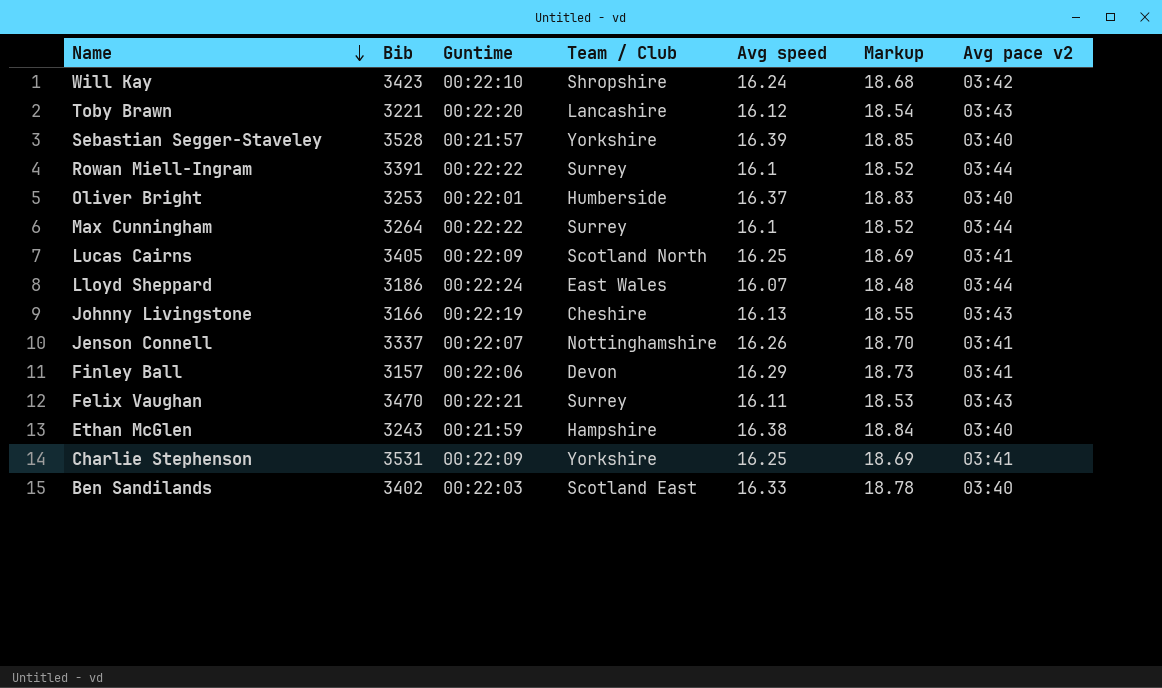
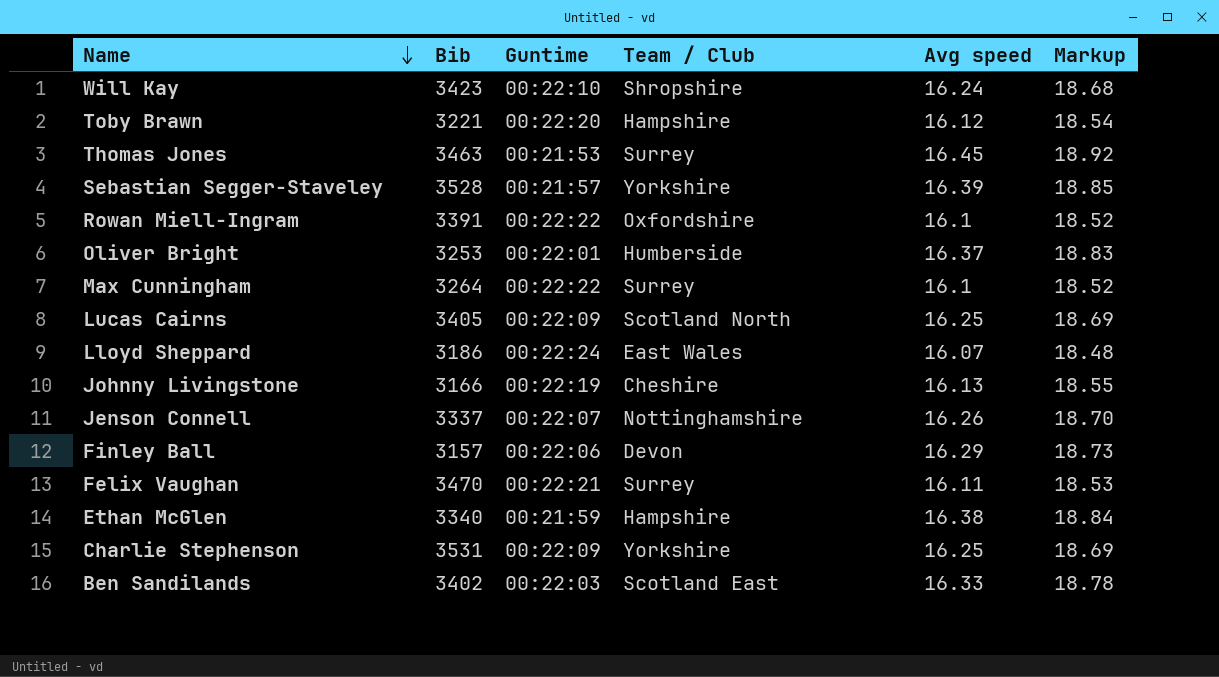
column Avg pace v2 | position: 7 -> none
Toby Brawn | Team / Club: Lancashire -> Hampshire
row Thomas Jones: none -> 3463 | 00:21:53 | Surrey | 16.45 | 18.92
Rowan Miell-Ingram | Team / Club: Surrey -> Oxfordshire
Ethan McGlen | Bib: 3243 -> 3340

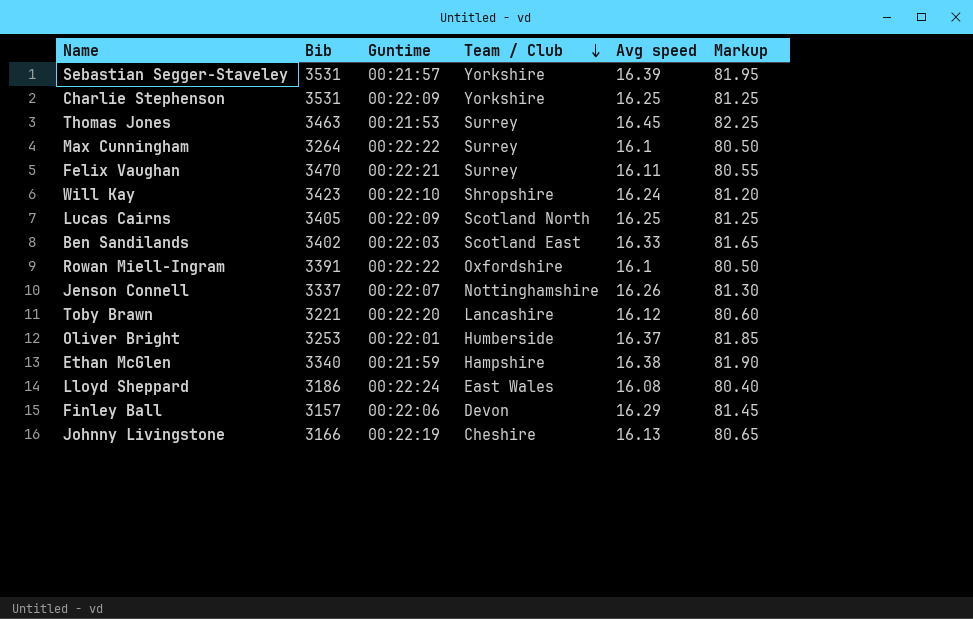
row order: Name descending -> Team / Club descending
column Markup | formula: [Avg speed] * 1.15 -> [Avg speed] * 5
Sebastian Segger-Staveley | Bib: 3528 -> 3531
Toby Brawn | Team / Club: Hampshire -> Lancashire
Lloyd Sheppard | Avg speed: 16.07 -> 16.08

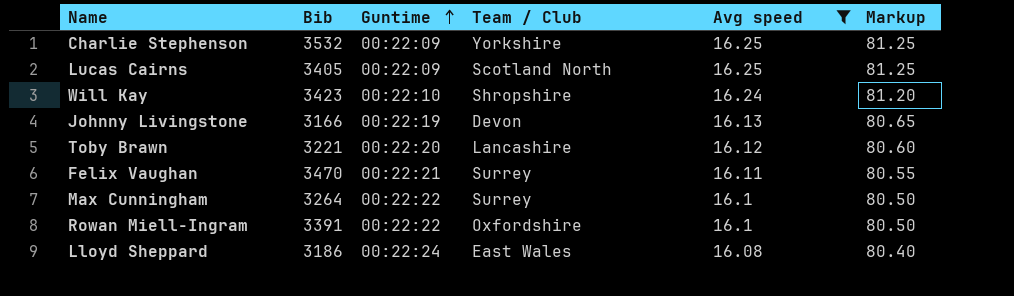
filter: none -> Avg speed <= 16.25
row order: Team / Club descending -> Guntime ascending
Charlie Stephenson | Bib: 3531 -> 3532
Johnny Livingstone | Team / Club: Cheshire -> Devon

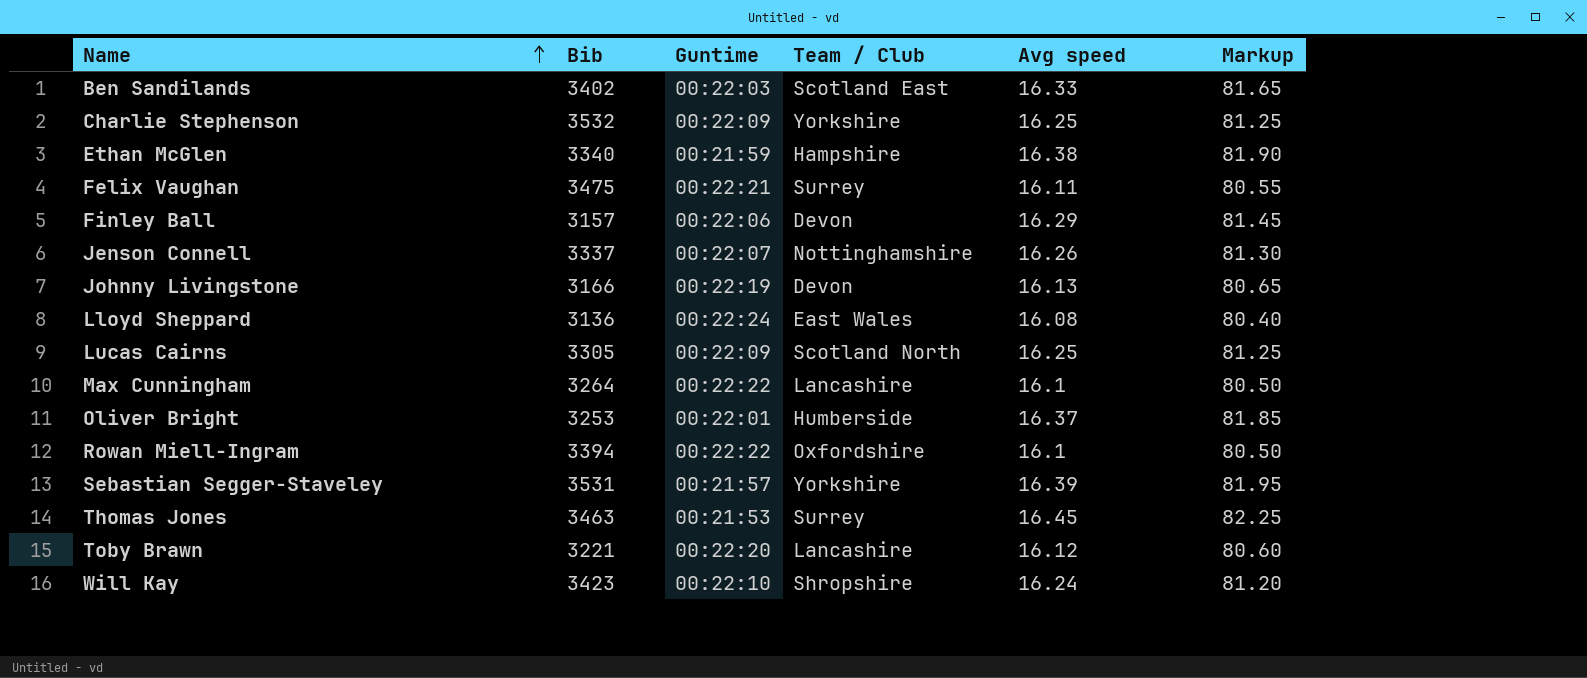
filter: Avg speed <= 16.25 -> none
row order: Guntime ascending -> Name ascending
Felix Vaughan | Bib: 3470 -> 3475
Lloyd Sheppard | Bib: 3186 -> 3136
Lucas Cairns | Bib: 3405 -> 3305
Max Cunningham | Team / Club: Surrey -> Lancashire
Rowan Miell-Ingram | Bib: 3391 -> 3394

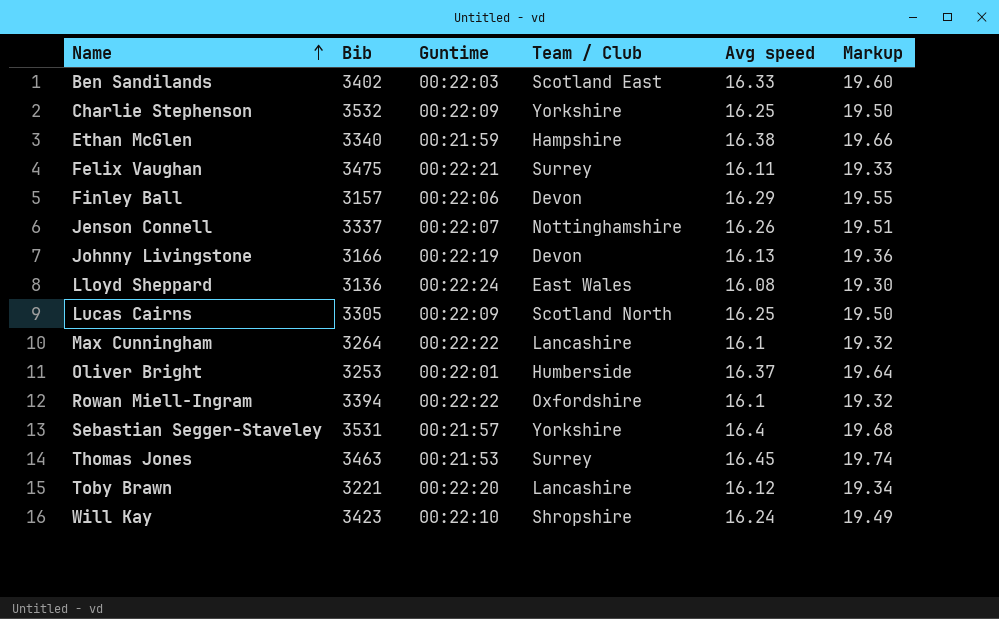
column Markup | formula: [Avg speed] * 5 -> [Avg speed] * 1.2
Sebastian Segger-Staveley | Avg speed: 16.39 -> 16.4

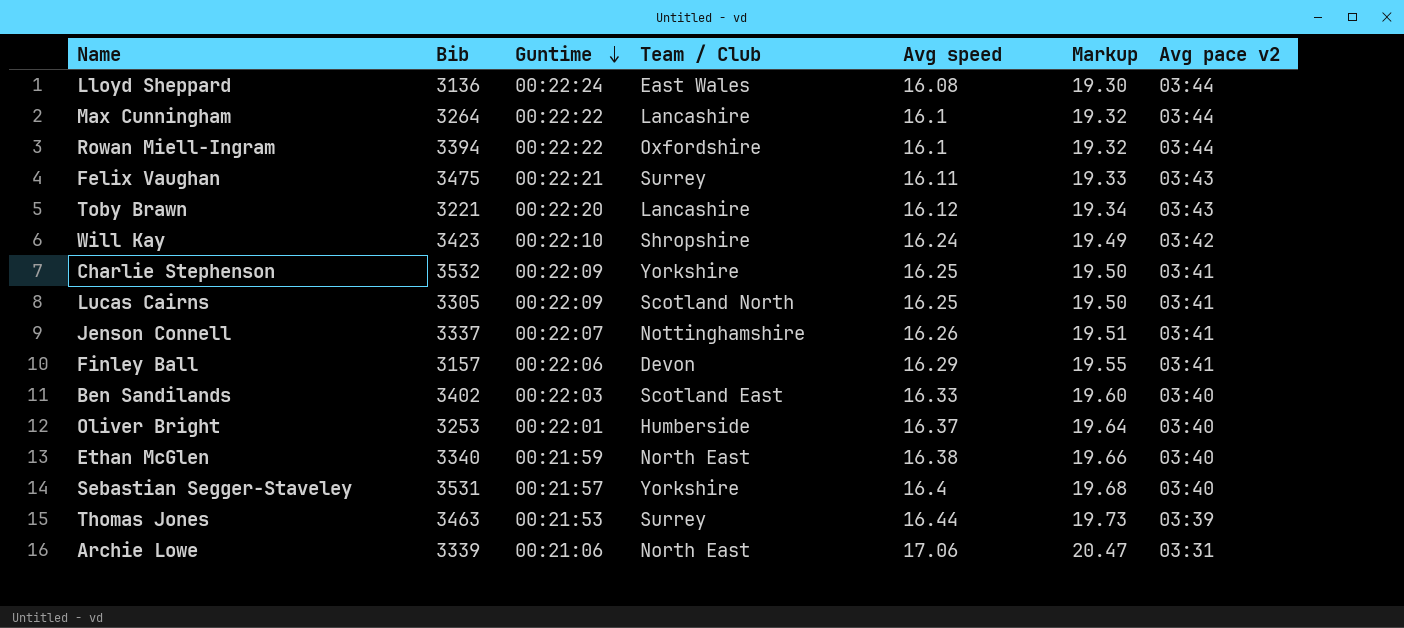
row order: Name ascending -> Guntime descending
column Avg pace v2 | position: none -> 7
row Johnny Livingstone: 3166 | 00:22:19 | Devon | 16.13 | 19.36 -> none
Ethan McGlen | Team / Club: Hampshire -> North East
Thomas Jones | Avg speed: 16.45 -> 16.44
Thomas Jones | Markup: 19.74 -> 19.73
row Archie Lowe: none -> 3339 | 00:21:06 | North East | 17.06 | 20.47 | 03:31

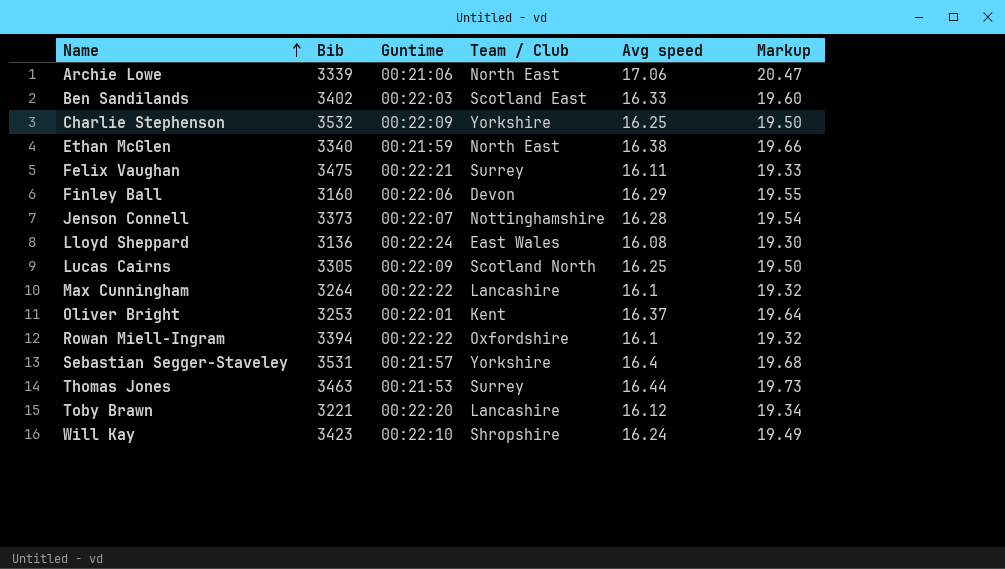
row order: Guntime descending -> Name ascending
column Avg pace v2 | position: 7 -> none
Finley Ball | Bib: 3157 -> 3160
Jenson Connell | Bib: 3337 -> 3373
Jenson Connell | Avg speed: 16.26 -> 16.28
Jenson Connell | Markup: 19.51 -> 19.54
Oliver Bright | Team / Club: Humberside -> Kent

